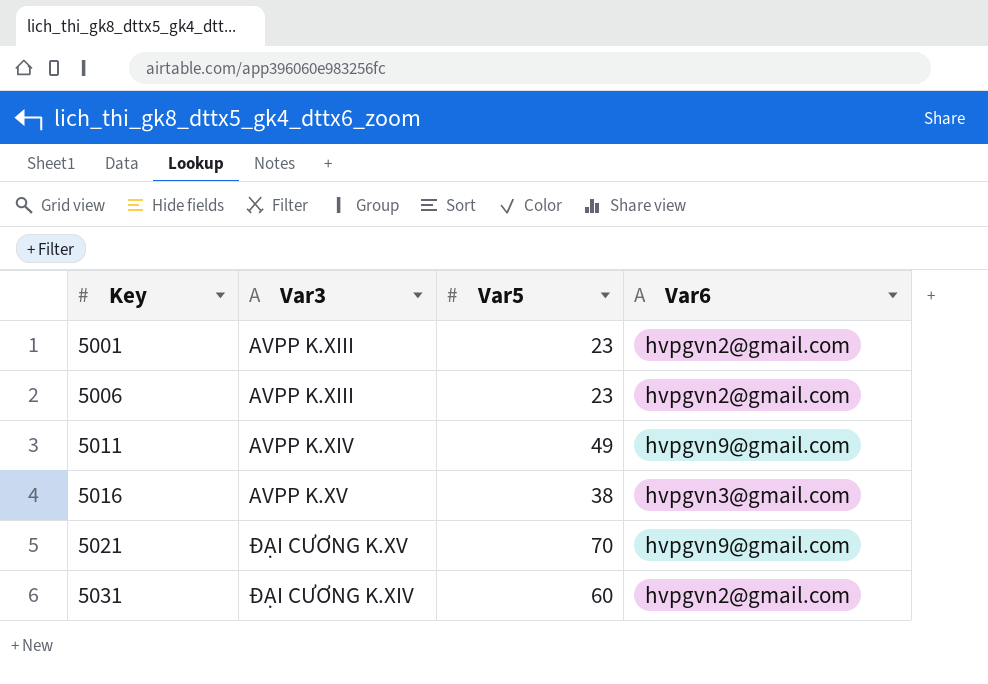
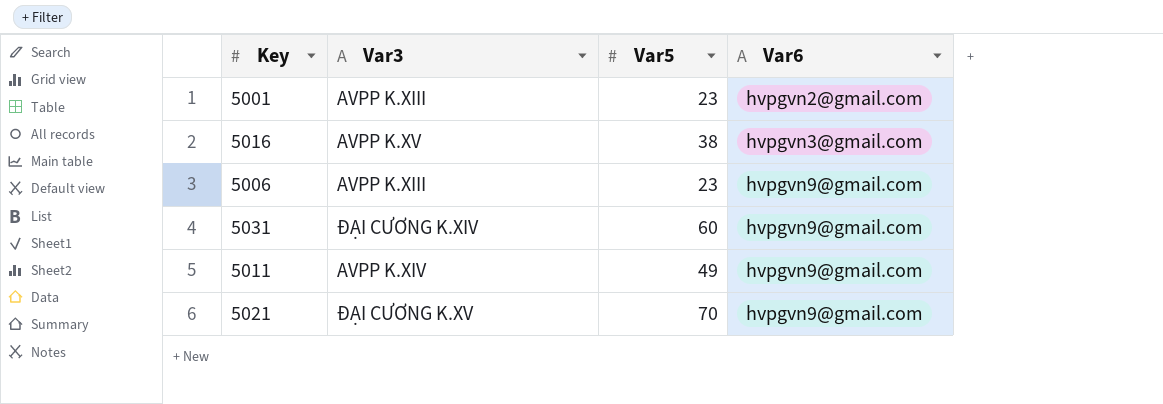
row order: Key ascending -> Var6 ascending
5006 | Var6: hvpgvn2@gmail.com -> hvpgvn9@gmail.com
5031 | Var6: hvpgvn2@gmail.com -> hvpgvn9@gmail.com

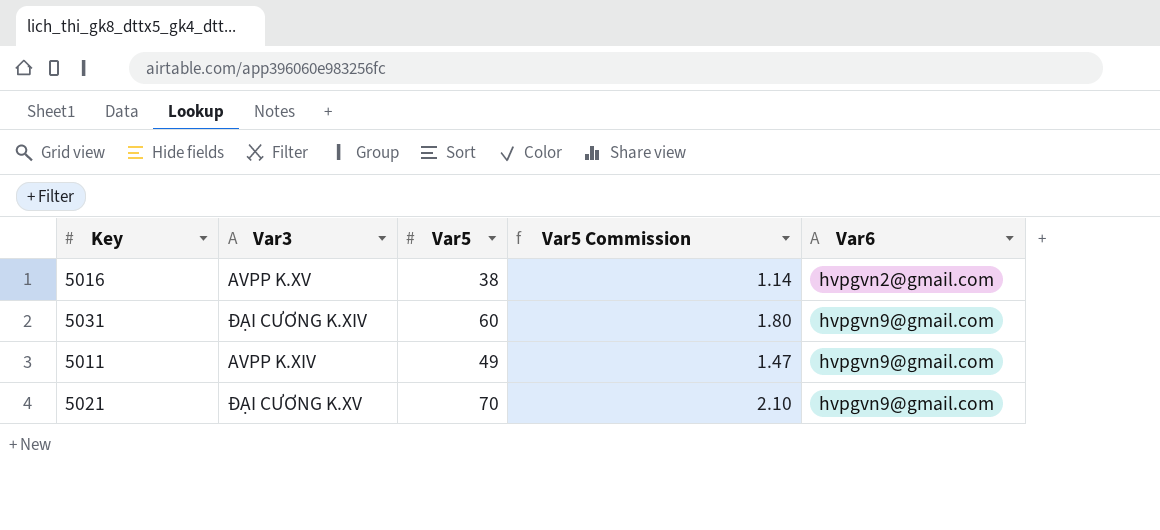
column Var5 Commission | formula: none -> [Var5] * 0.03
row 5001: AVPP K.XIII | 23 | hvpgvn2@gmail.com -> none
row 5006: AVPP K.XIII | 23 | hvpgvn9@gmail.com -> none
5016 | Var6: hvpgvn3@gmail.com -> hvpgvn2@gmail.com

